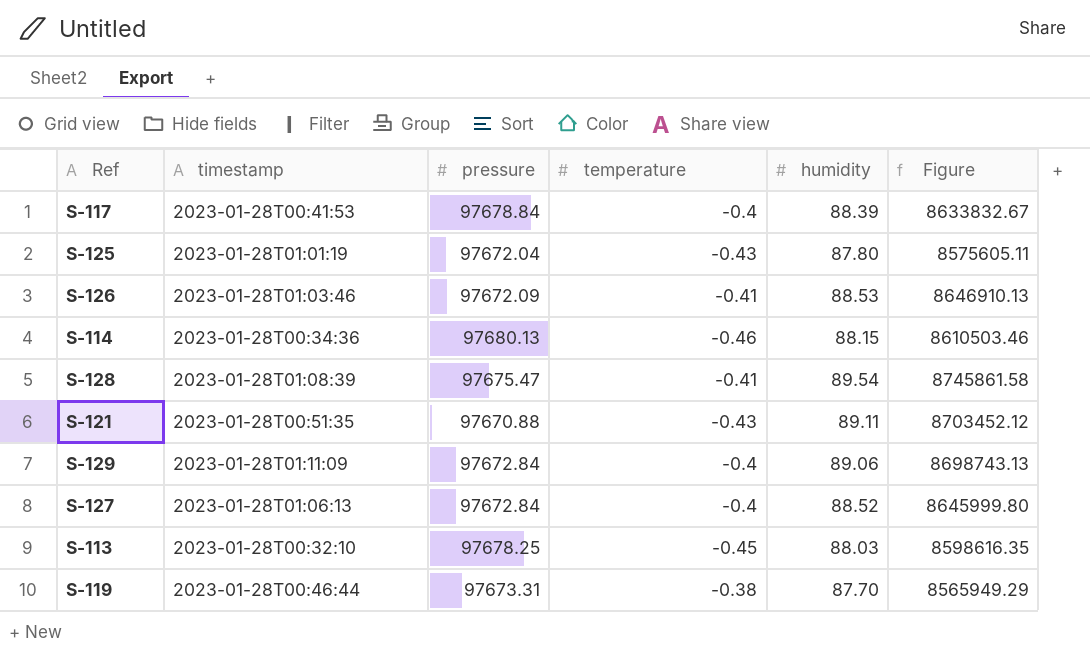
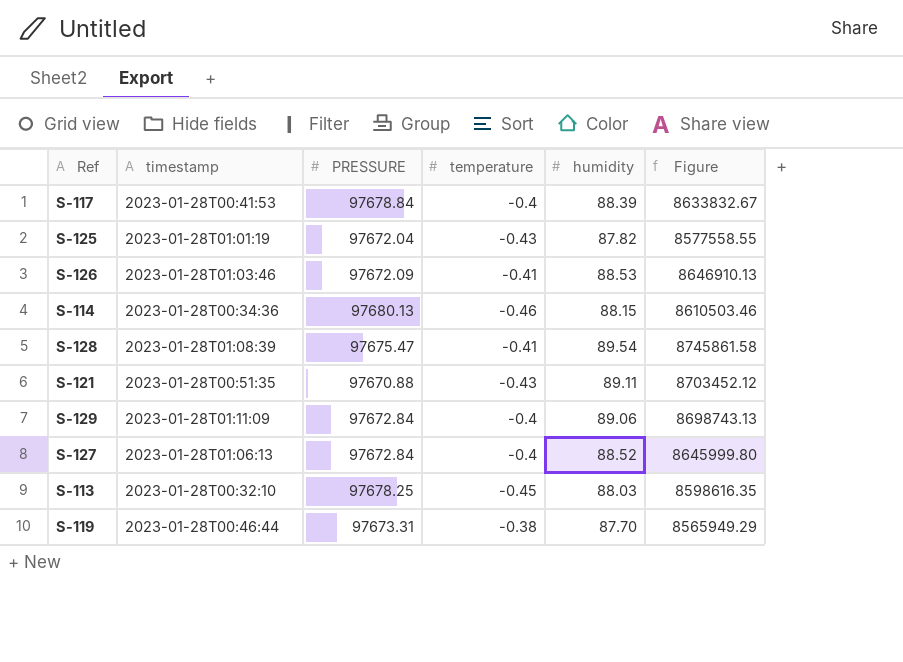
column name: pressure -> PRESSURE
S-125 | humidity: 87.80 -> 87.82
S-125 | Figure: 8575605.11 -> 8577558.55

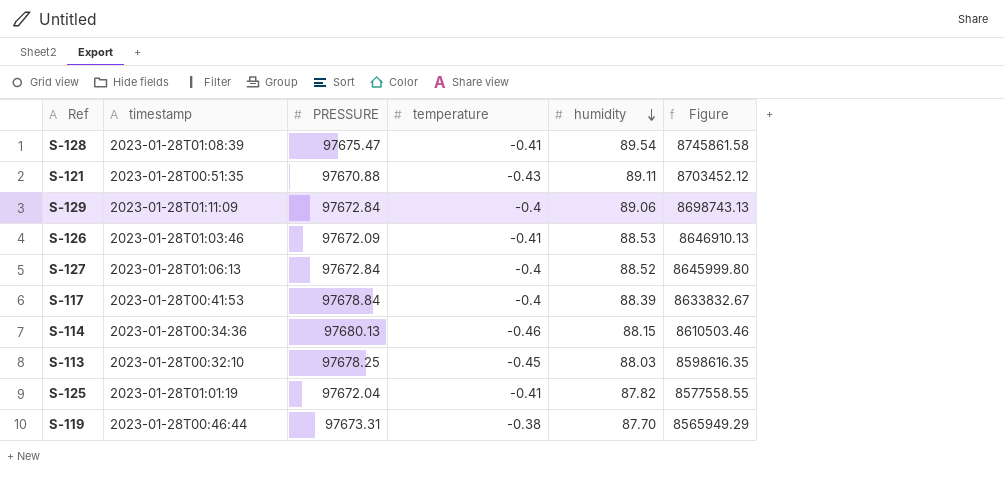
row order: none -> humidity descending
S-125 | temperature: -0.43 -> -0.41

